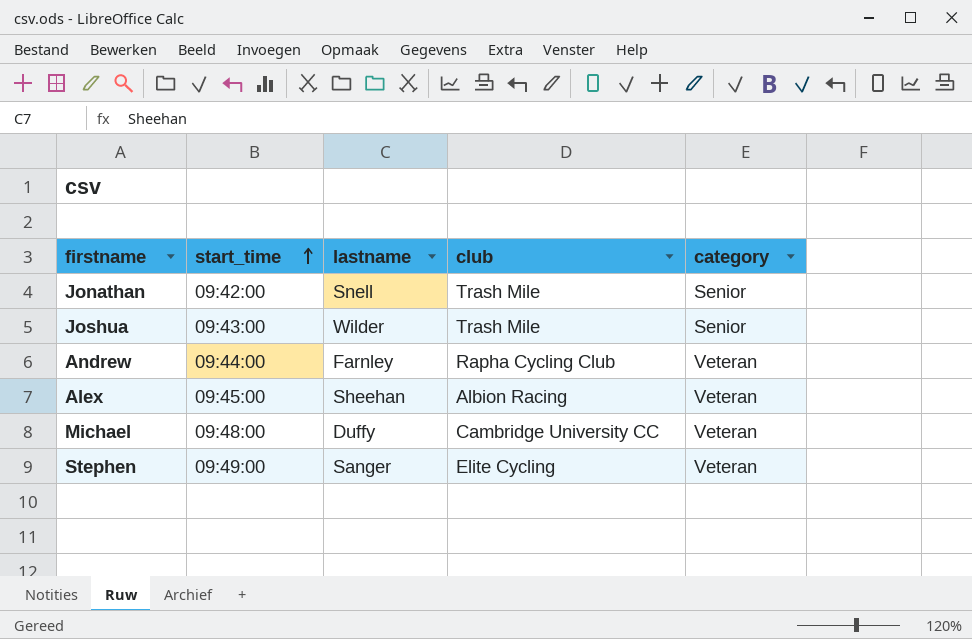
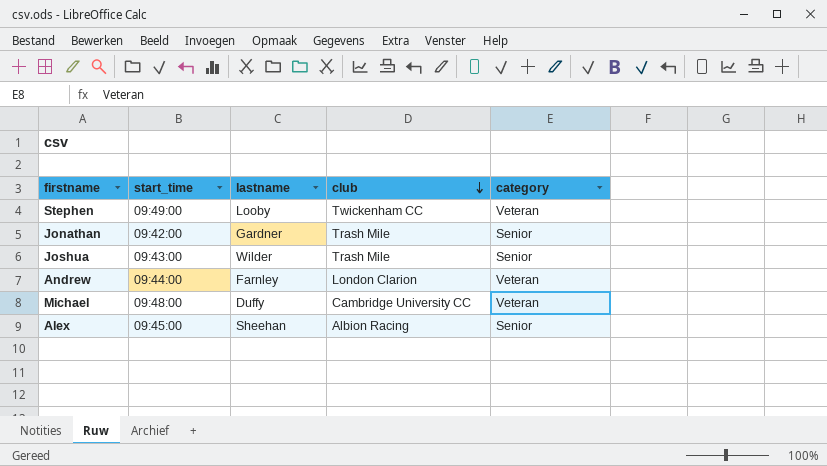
row order: start_time ascending -> club descending
Stephen | lastname: Sanger -> Looby
Stephen | club: Elite Cycling -> Twickenham CC
Jonathan | lastname: Snell -> Gardner
Andrew | club: Rapha Cycling Club -> London Clarion
Alex | category: Veteran -> Senior

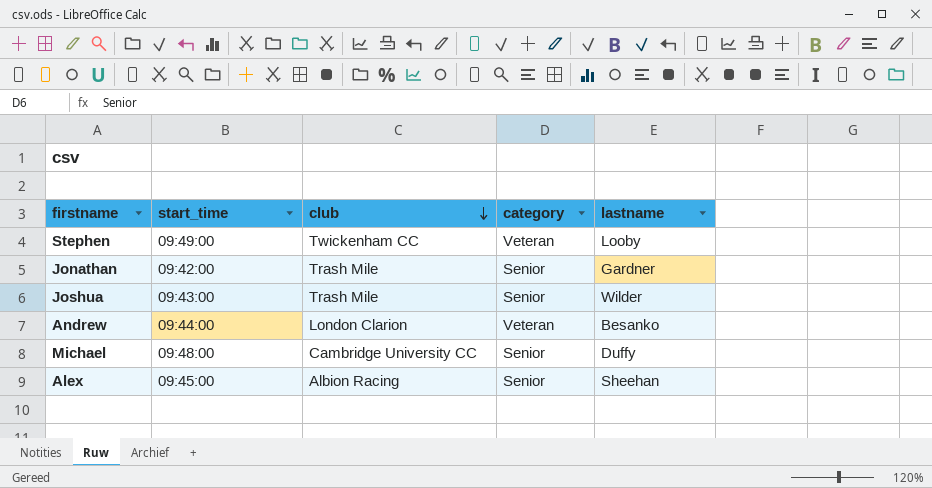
column lastname | position: 3 -> 5
Andrew | lastname: Farnley -> Besanko
Michael | category: Veteran -> Senior

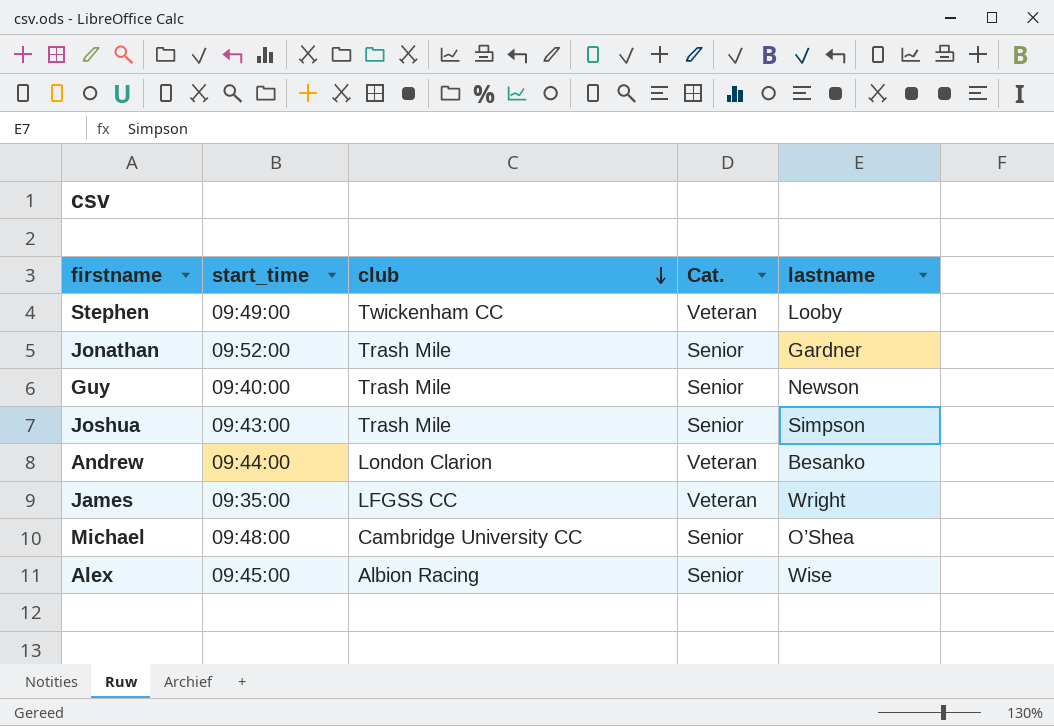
column name: category -> Cat.
Jonathan | start_time: 09:42:00 -> 09:52:00
row Guy: none -> 09:40:00 | Trash Mile | Senior | Newson
Joshua | lastname: Wilder -> Simpson
row James: none -> 09:35:00 | LFGSS CC | Veteran | Wright
Michael | lastname: Duffy -> O’Shea
Alex | lastname: Sheehan -> Wise

